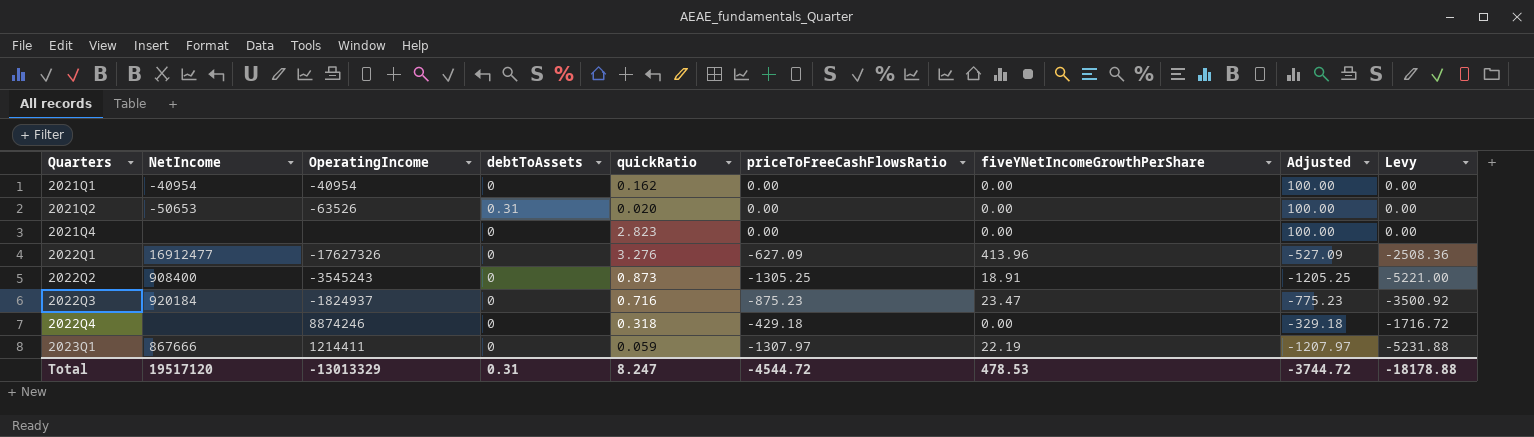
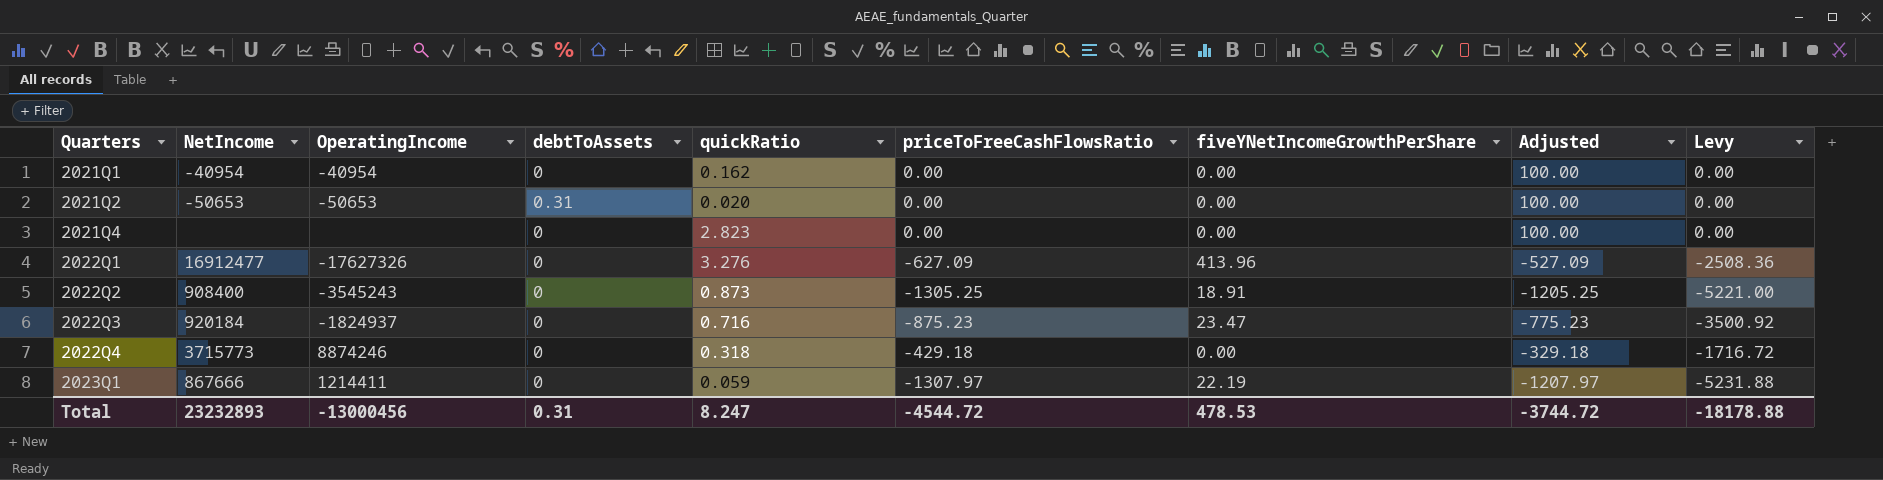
2021Q2 | OperatingIncome: -63526 -> -50653
2022Q4 | NetIncome: none -> 3715773
Total | NetIncome: 19517120 -> 23232893
Total | OperatingIncome: -13013329 -> -13000456

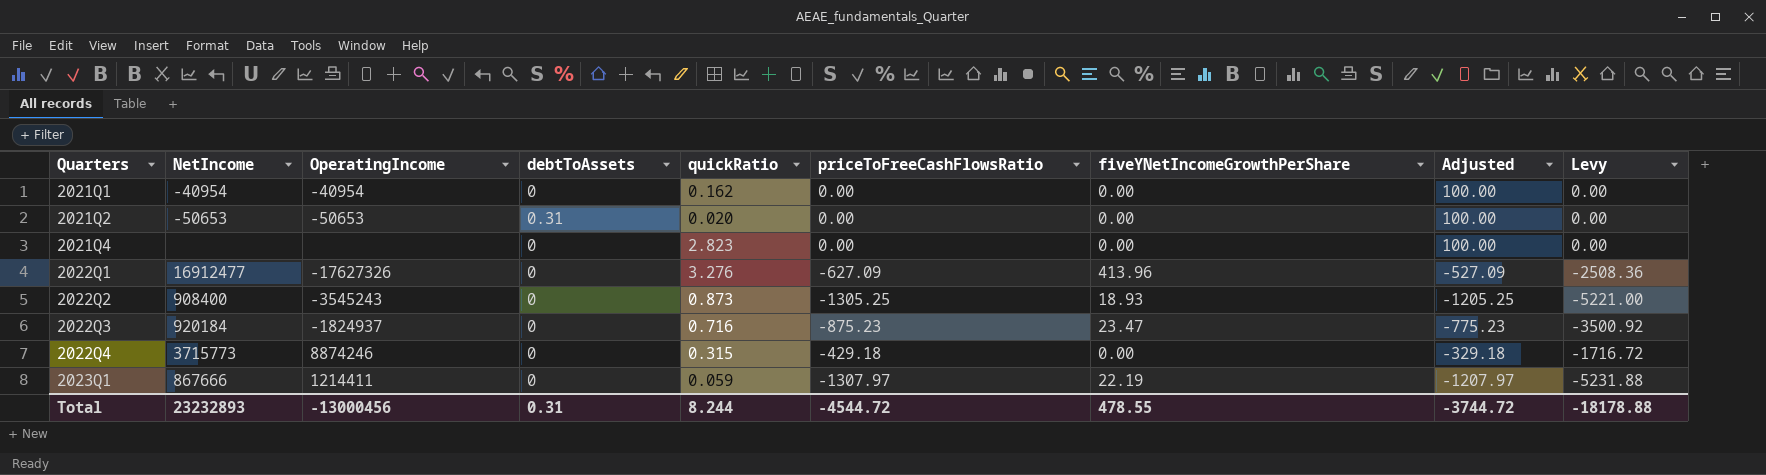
2022Q2 | fiveYNetIncomeGrowthPerShare: 18.91 -> 18.93
2022Q4 | quickRatio: 0.318 -> 0.315
Total | quickRatio: 8.247 -> 8.244
Total | fiveYNetIncomeGrowthPerShare: 478.53 -> 478.55

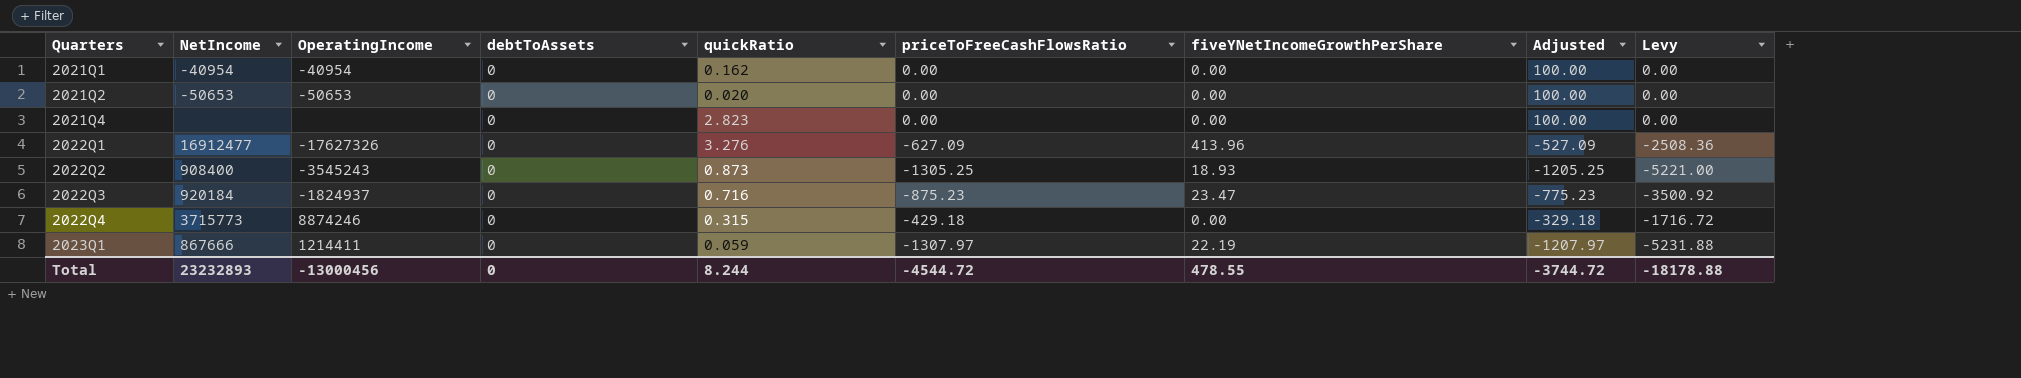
2021Q2 | debtToAssets: 0.31 -> 0
Total | debtToAssets: 0.31 -> 0

